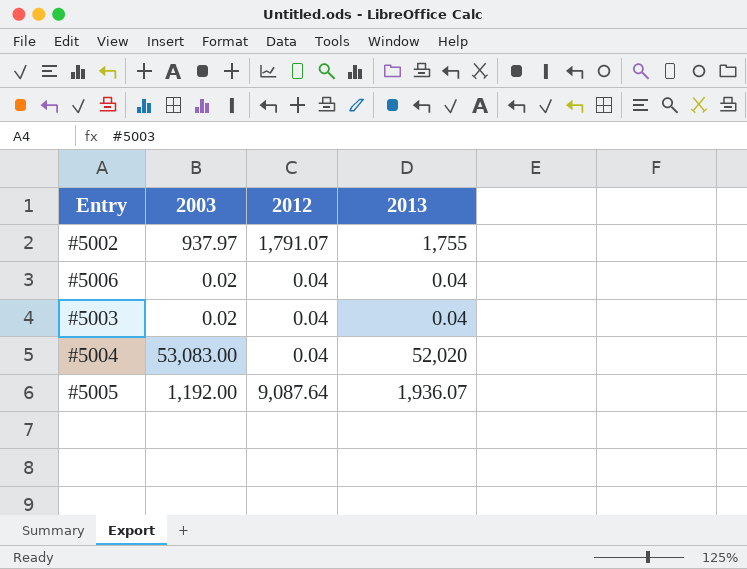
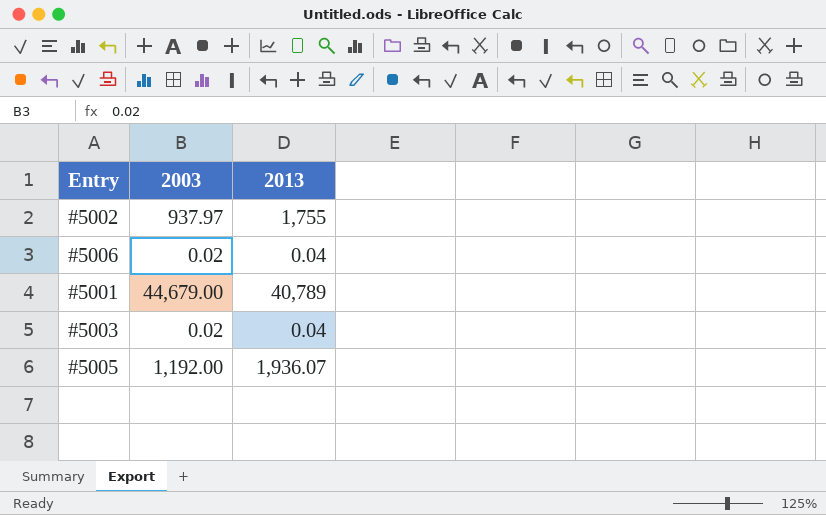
column 2012 | position: 3 -> none
row #5004: 53,083.00 | 0.04 | 52,020 -> none
row #5001: none -> 44,679.00 | 40,789

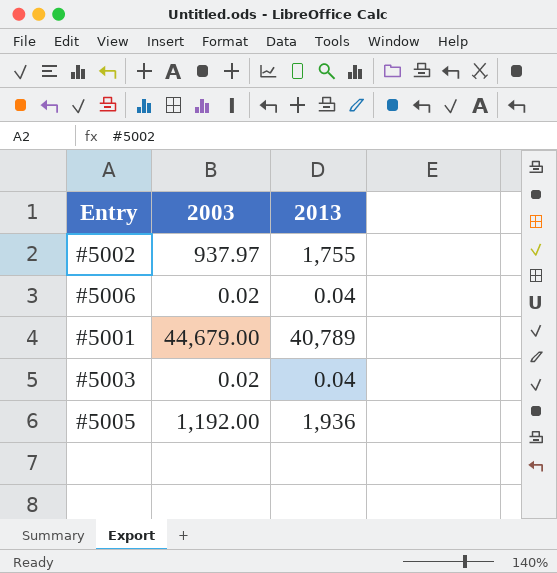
#5005 | 2013: 1,936.07 -> 1,936

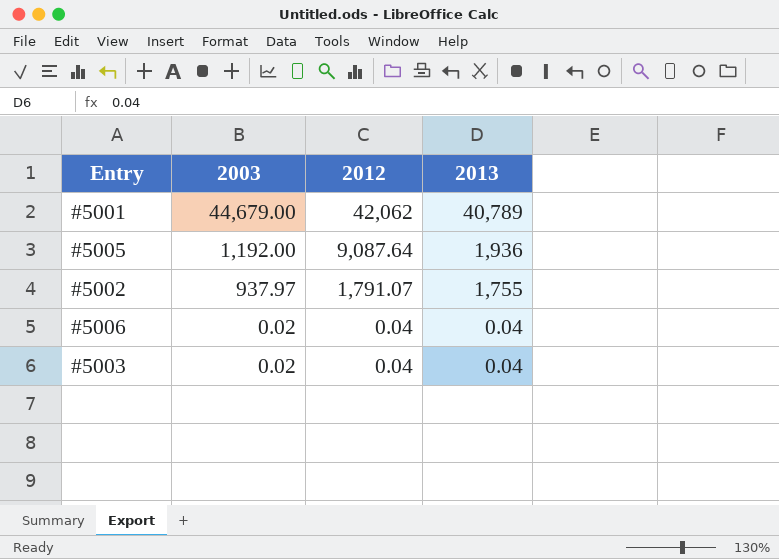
row order: none -> 2003 descending
column 2012 | position: none -> 3

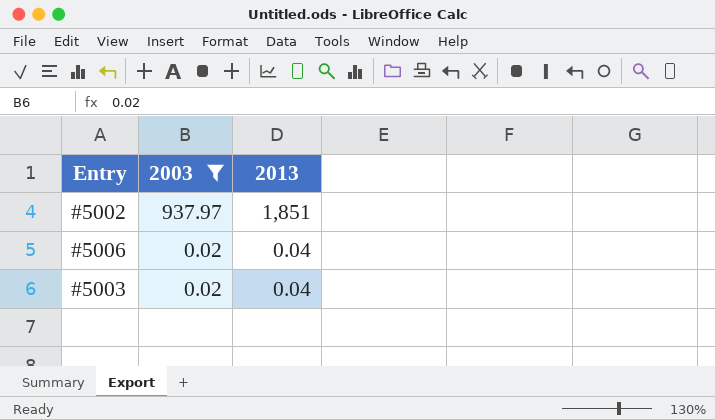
filter: none -> 2003 <= 937.97
column 2012 | position: 3 -> none
#5002 | 2013: 1,755 -> 1,851

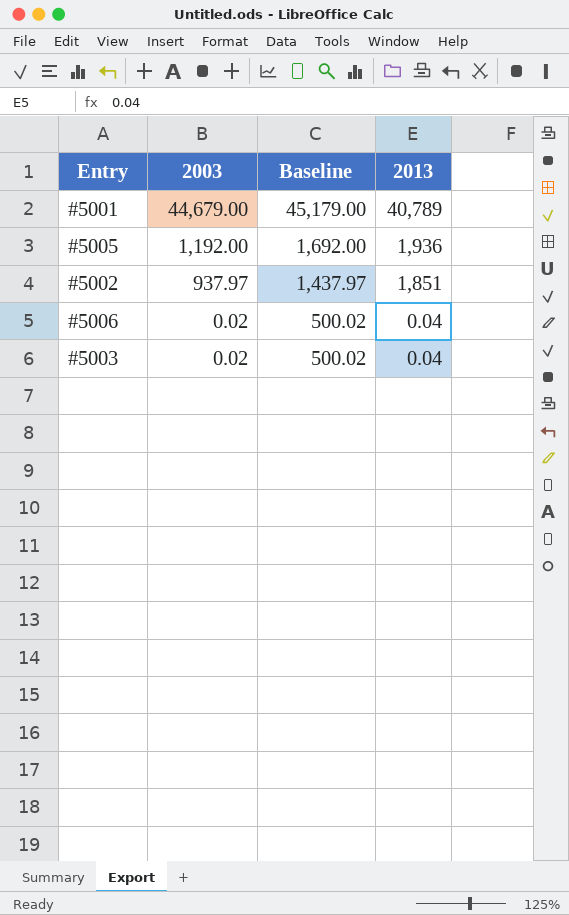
filter: 2003 <= 937.97 -> none
column Baseline | formula: none -> [2003] + 500

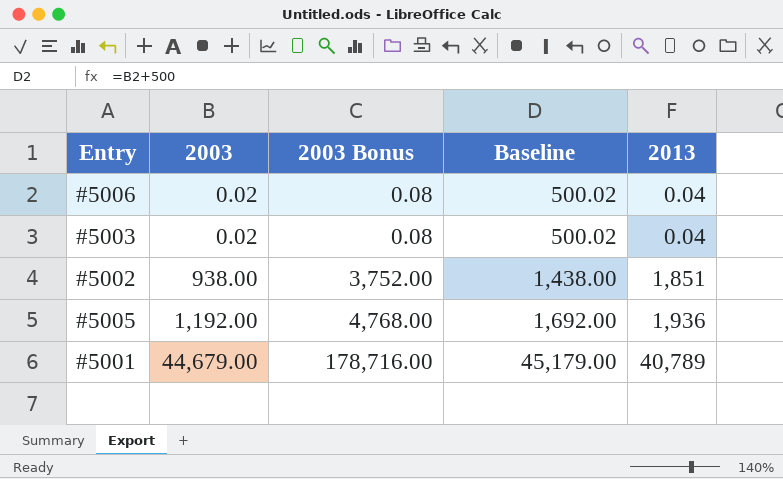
row order: 2003 descending -> 2003 ascending
column 2003 Bonus | formula: none -> [2003] * 4
#5002 | 2003: 937.97 -> 938.00
#5002 | Baseline: 1,437.97 -> 1,438.00

